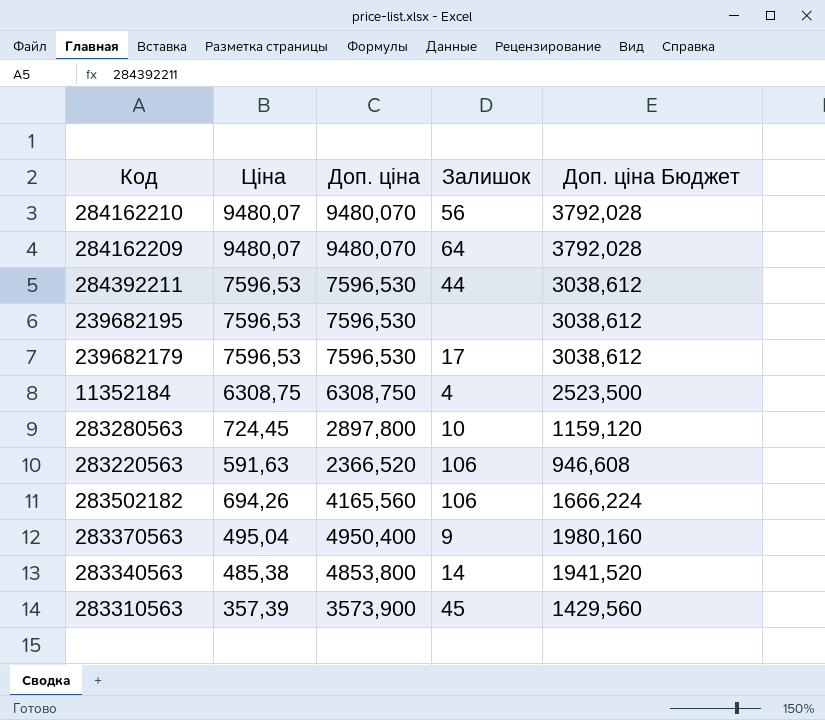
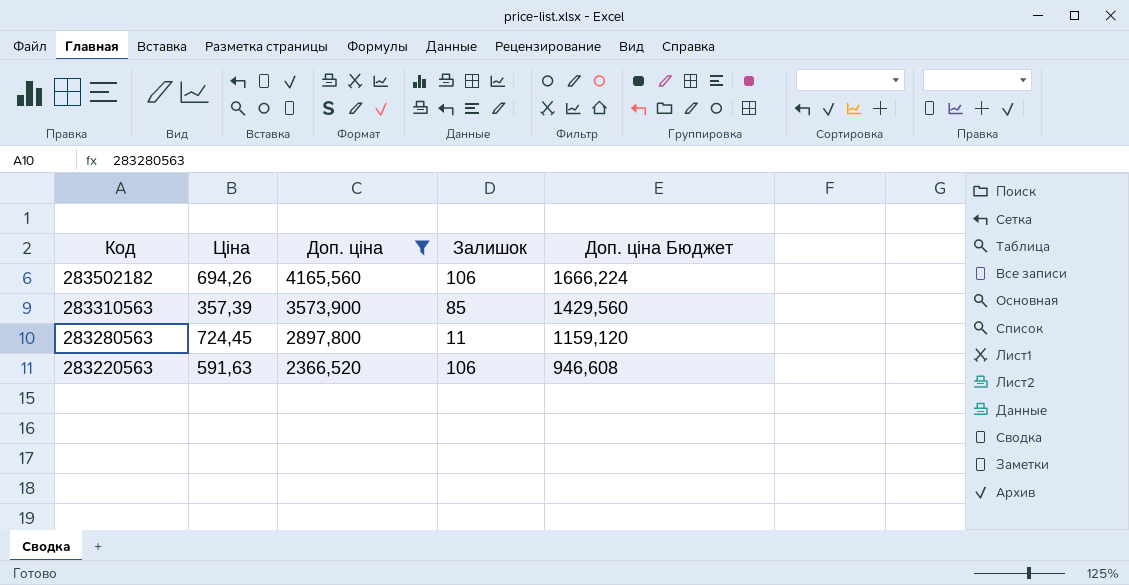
filter: none -> Доп. ціна <= 4165,560
row order: none -> Код descending
283310563 | Залишок: 45 -> 85
283280563 | Залишок: 10 -> 11

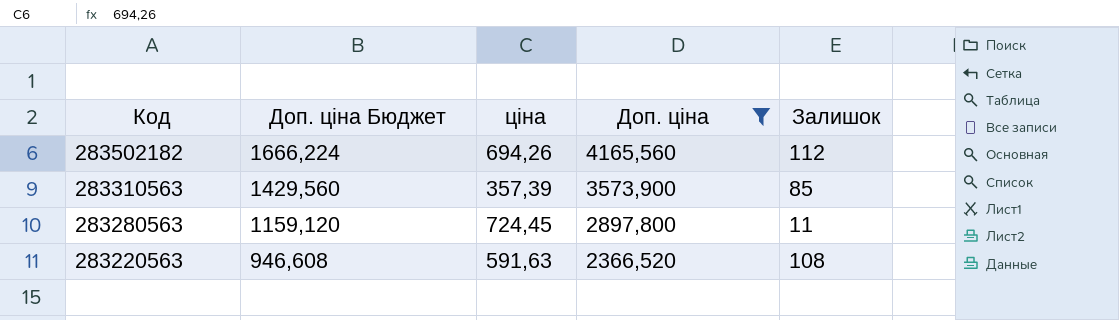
column Доп. ціна Бюджет | position: 5 -> 2
column name: Ціна -> ціна
283502182 | Залишок: 106 -> 112
283220563 | Залишок: 106 -> 108

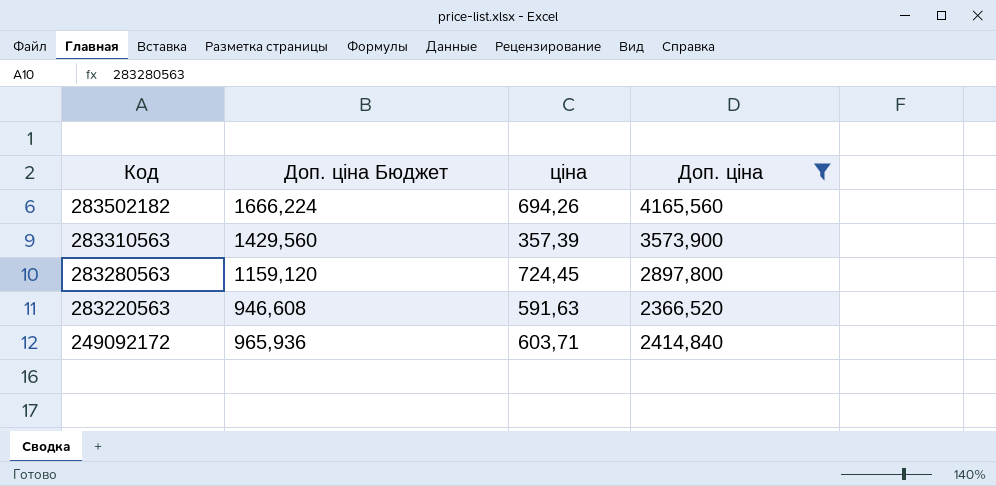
column Залишок | position: 5 -> none
row 249092172: none -> 965,936 | 603,71 | 2414,840

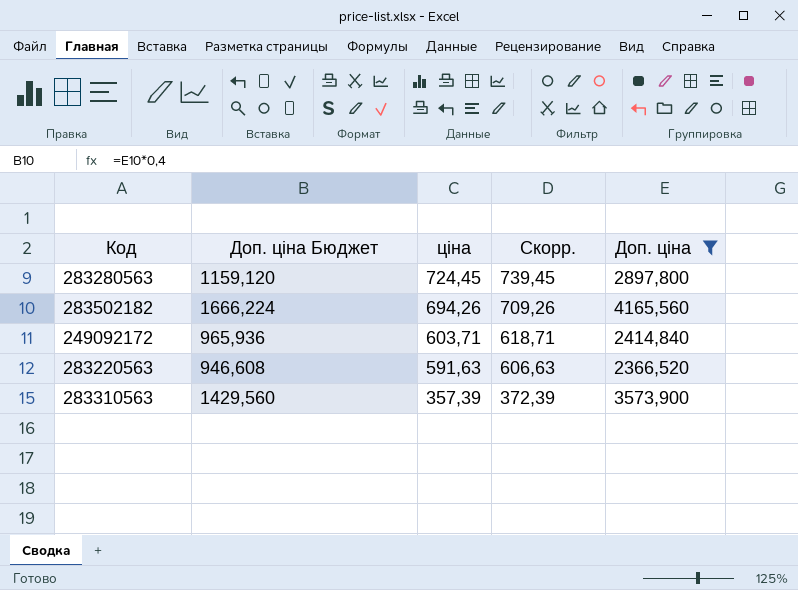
row order: Код descending -> ціна descending
column Скорр. | formula: none -> [ціна] + 15

